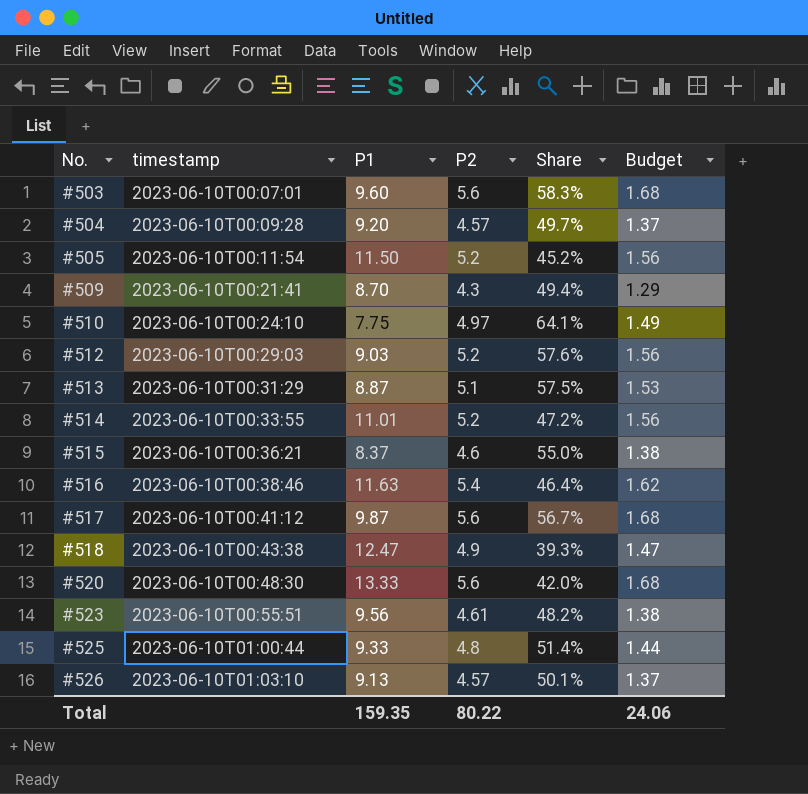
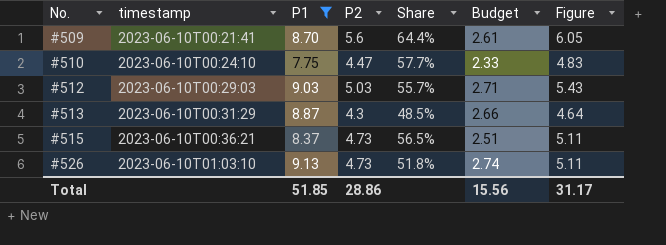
filter: none -> P1 <= 9.13
column Budget | formula: [P2] * 0.3 -> [P1] * 0.3
column Figure | formula: none -> [P2] * 1.08
#509 | P2: 4.3 -> 5.6
#509 | Share: 49.4% -> 64.4%
#510 | P2: 4.97 -> 4.47
#510 | Share: 64.1% -> 57.7%
#512 | P2: 5.2 -> 5.03
#512 | Share: 57.6% -> 55.7%
#513 | P2: 5.1 -> 4.3
#513 | Share: 57.5% -> 48.5%
#515 | P2: 4.6 -> 4.73
#515 | Share: 55.0% -> 56.5%
#526 | P2: 4.57 -> 4.73
#526 | Share: 50.1% -> 51.8%
Total | P1: 159.35 -> 51.85
Total | P2: 80.22 -> 28.86
Total | Budget: 24.06 -> 15.56

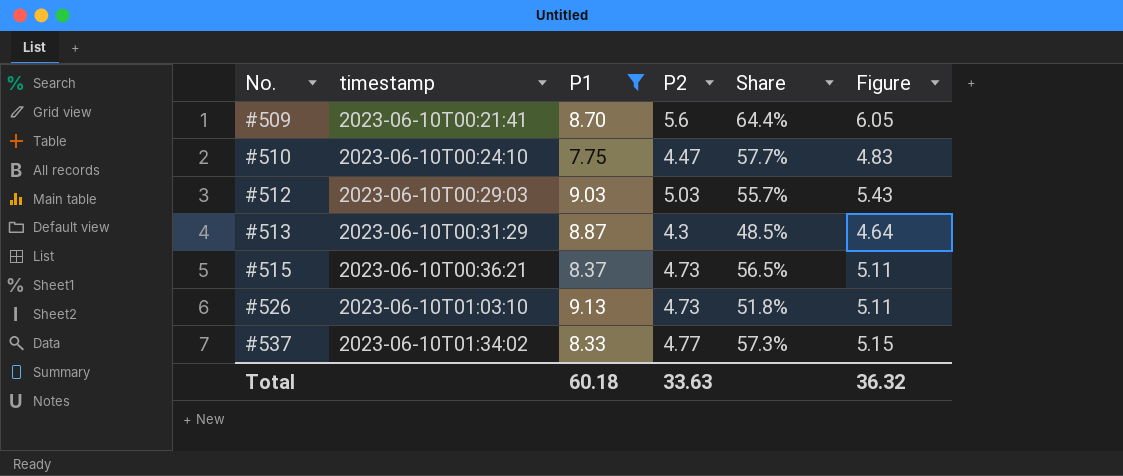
column Budget | formula: [P1] * 0.3 -> none
row #537: none -> 2023-06-10T01:34:02 | 8.33 | 4.77 | 57.3% | 5.15
Total | P1: 51.85 -> 60.18
Total | P2: 28.86 -> 33.63
Total | Figure: 31.17 -> 36.32

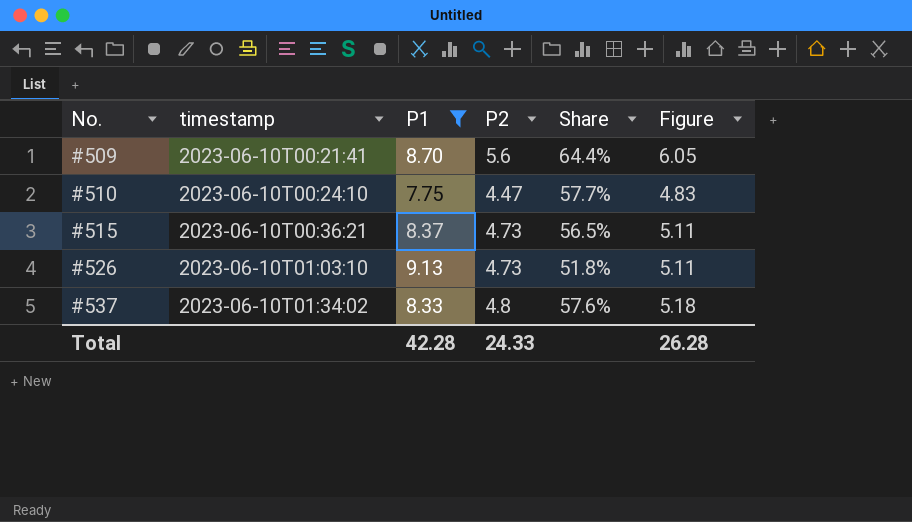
row #512: 2023-06-10T00:29:03 | 9.03 | 5.03 | 55.7% | 5.43 -> none
row #513: 2023-06-10T00:31:29 | 8.87 | 4.3 | 48.5% | 4.64 -> none
#537 | P2: 4.77 -> 4.8
#537 | Share: 57.3% -> 57.6%
#537 | Figure: 5.15 -> 5.18
Total | P1: 60.18 -> 42.28
Total | P2: 33.63 -> 24.33
Total | Figure: 36.32 -> 26.28

